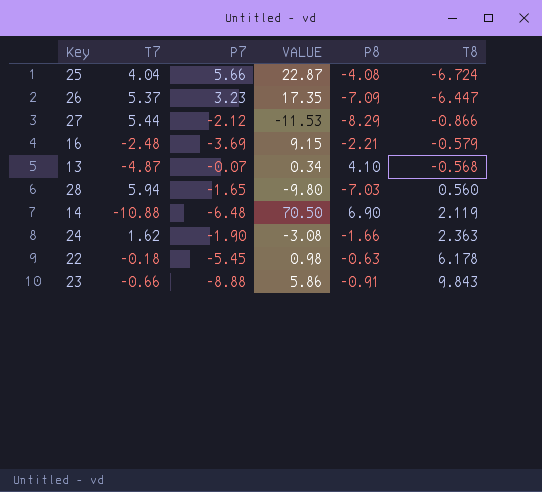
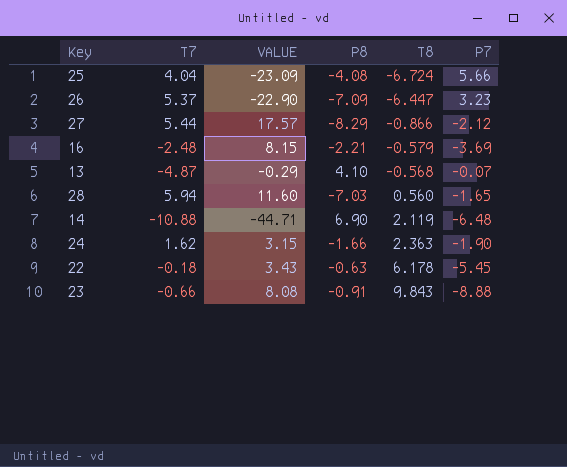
column VALUE | formula: [T7] * [P7] -> [P8] * [P7]
column P7 | position: 3 -> 6

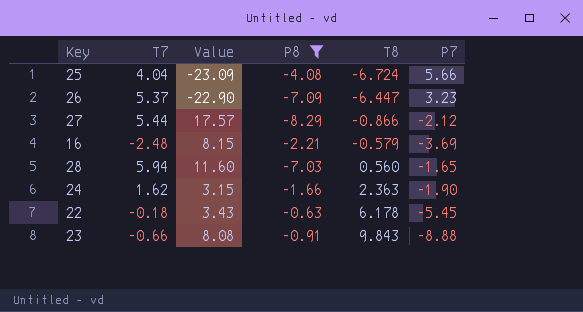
filter: none -> P8 <= -0.63
column name: VALUE -> Value

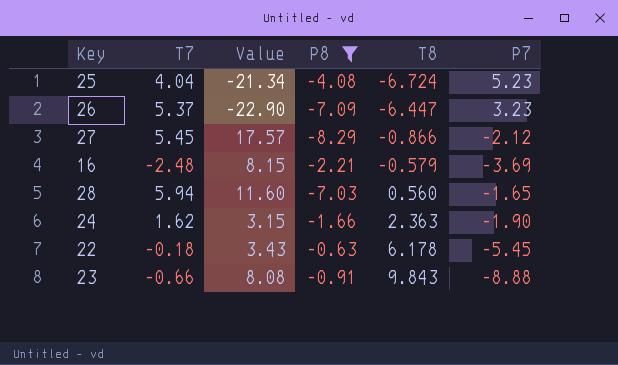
25 | Value: -23.09 -> -21.34
25 | P7: 5.66 -> 5.23
27 | T7: 5.44 -> 5.45

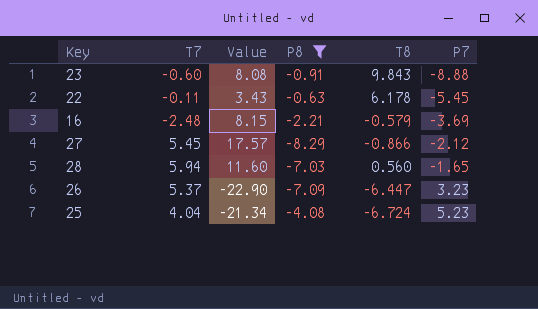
row order: T8 ascending -> P7 ascending
row 24: 1.62 | 3.15 | -1.66 | 2.363 | -1.90 -> none
23 | T7: -0.66 -> -0.60
22 | T7: -0.18 -> -0.11

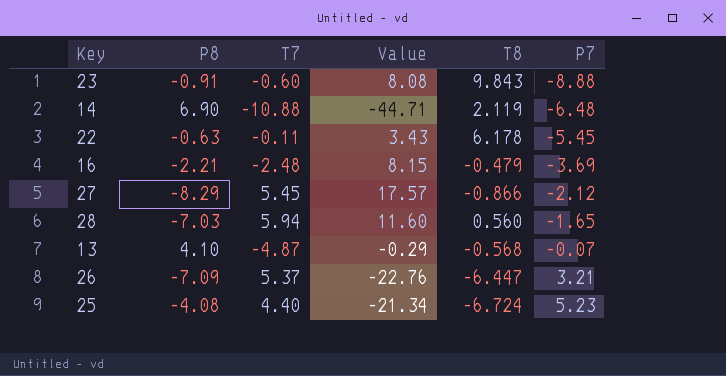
filter: P8 <= -0.63 -> none
column P8 | position: 4 -> 2
16 | T8: -0.579 -> -0.479
26 | Value: -22.90 -> -22.76
26 | P7: 3.23 -> 3.21
25 | T7: 4.04 -> 4.40

